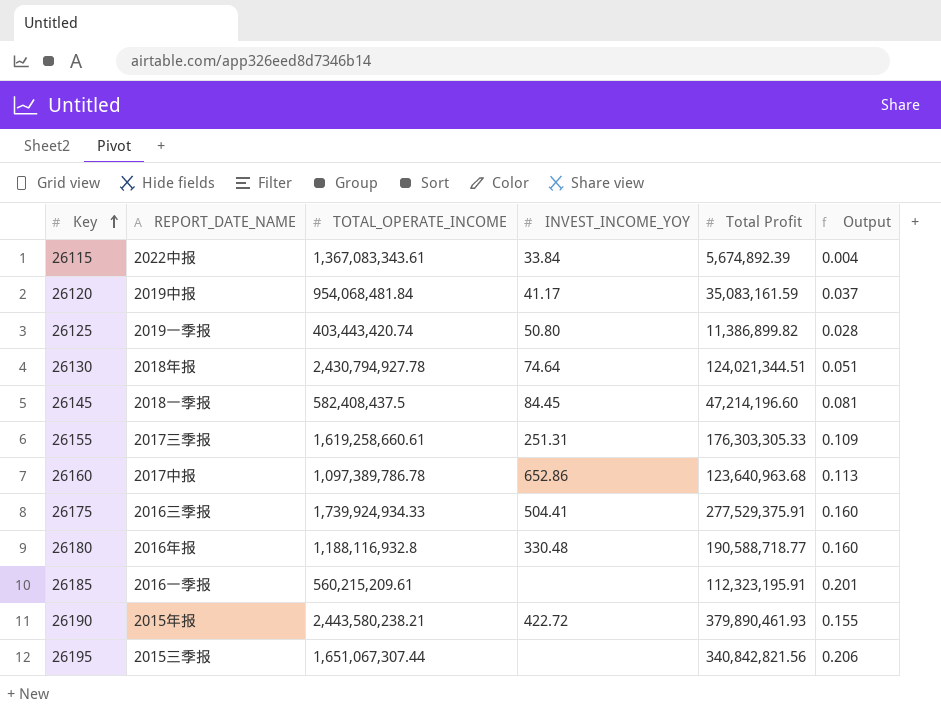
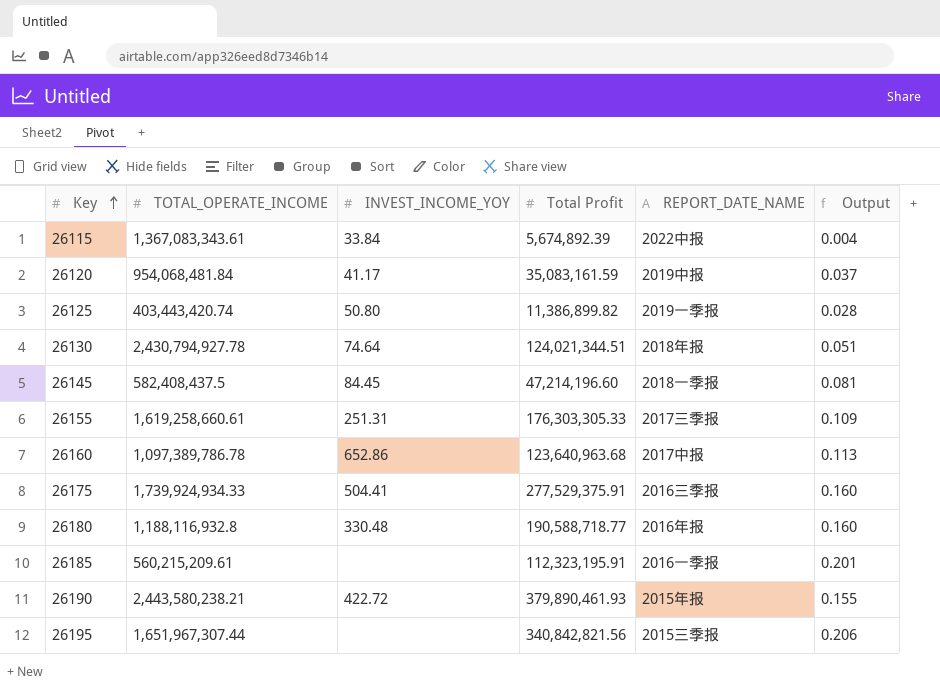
column REPORT_DATE_NAME | position: 2 -> 5
26195 | TOTAL_OPERATE_INCOME: 1,651,067,307.44 -> 1,651,967,307.44

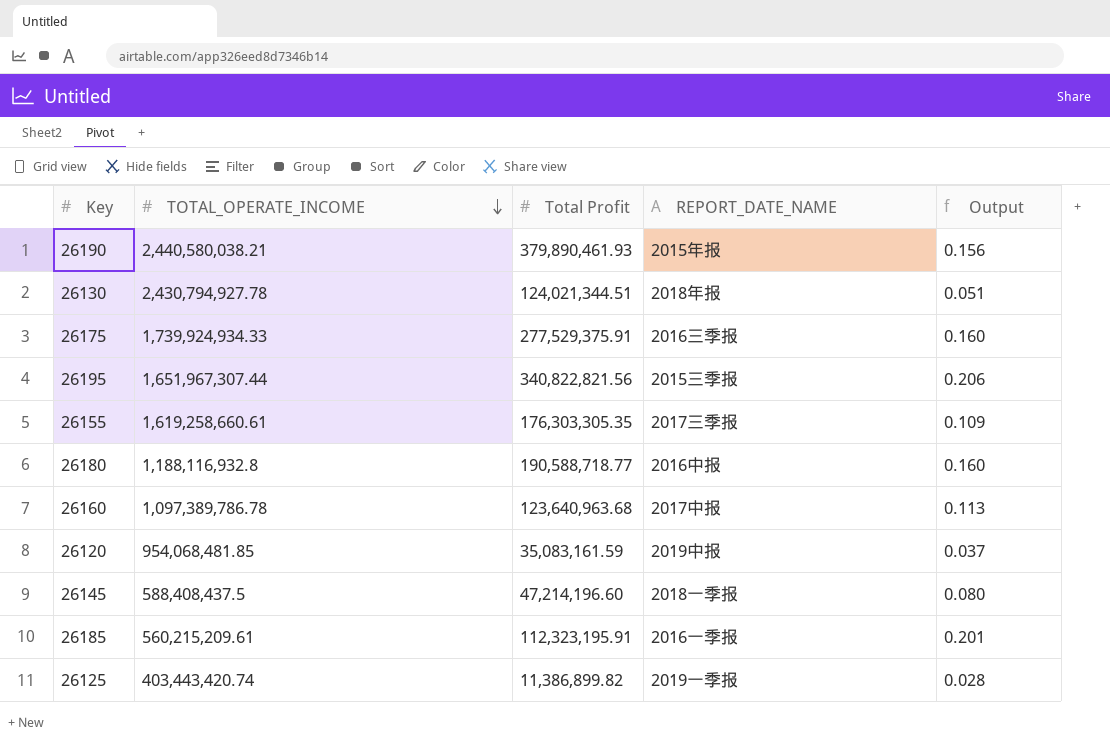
row order: Key ascending -> TOTAL_OPERATE_INCOME descending
column INVEST_INCOME_YOY | position: 3 -> none
row 26115: 1,367,083,343.61 | 33.84 | 5,674,892.39 | 2022中报 | 0.004 -> none
26190 | TOTAL_OPERATE_INCOME: 2,443,580,238.21 -> 2,440,580,038.21
26190 | Output: 0.155 -> 0.156
26195 | Total Profit: 340,842,821.56 -> 340,822,821.56
26155 | Total Profit: 176,303,305.33 -> 176,303,305.35
26180 | REPORT_DATE_NAME: 2016年报 -> 2016中报
26120 | TOTAL_OPERATE_INCOME: 954,068,481.84 -> 954,068,481.85
26145 | TOTAL_OPERATE_INCOME: 582,408,437.5 -> 588,408,437.5
26145 | Output: 0.081 -> 0.080

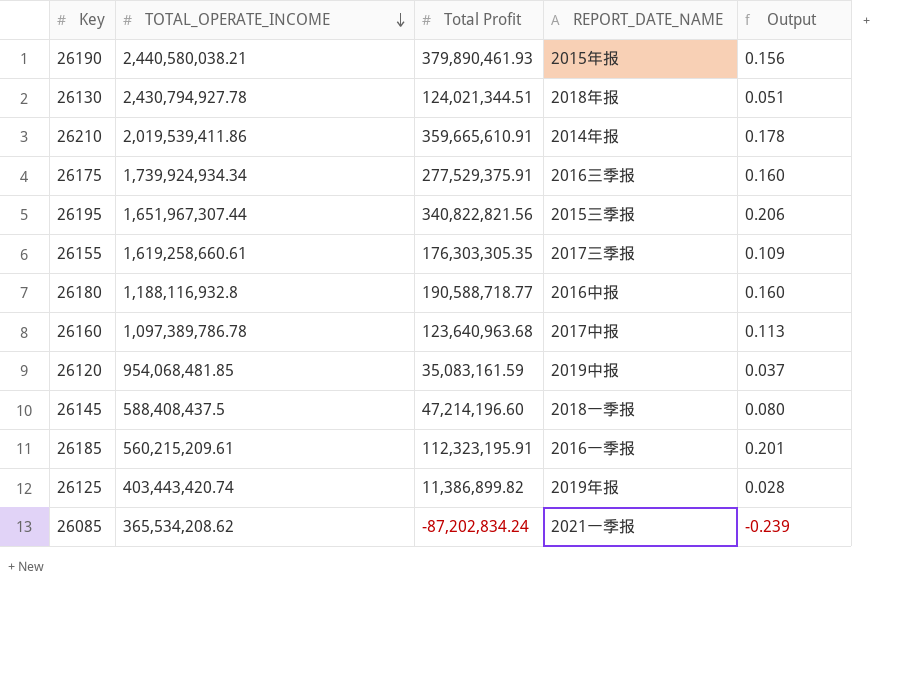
row 26210: none -> 2,019,539,411.86 | 359,665,610.91 | 2014年报 | 0.178
26175 | TOTAL_OPERATE_INCOME: 1,739,924,934.33 -> 1,739,924,934.34
26125 | REPORT_DATE_NAME: 2019一季报 -> 2019年报
row 26085: none -> 365,534,208.62 | -87,202,834.24 | 2021一季报 | -0.239

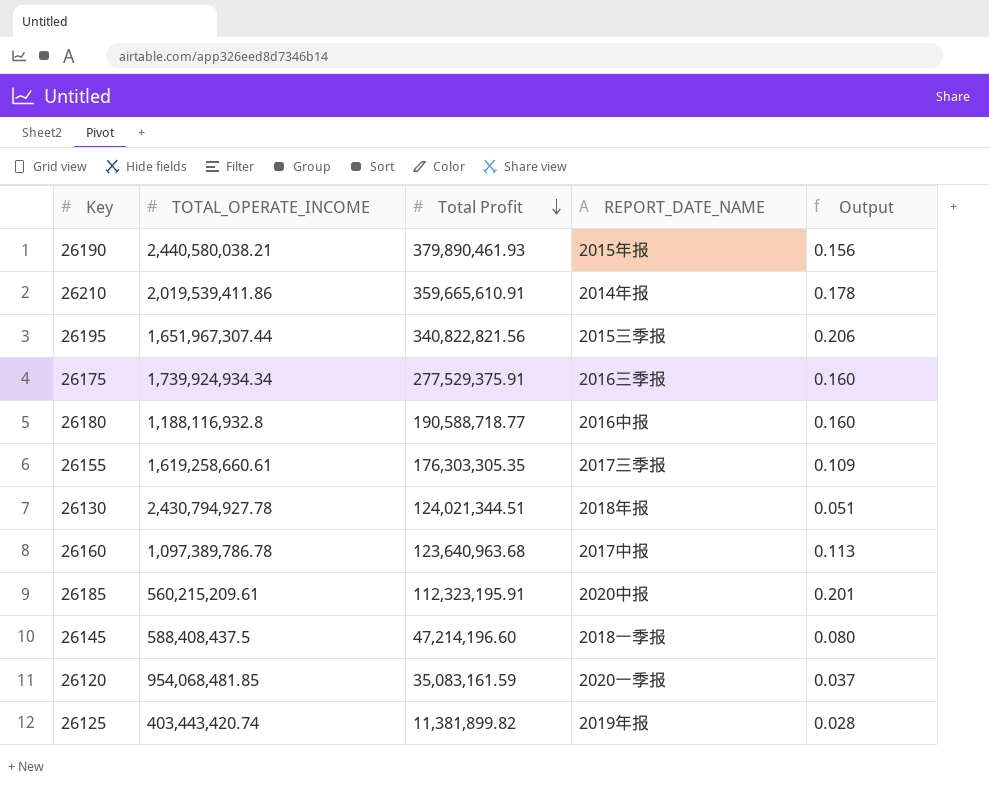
row order: TOTAL_OPERATE_INCOME descending -> Total Profit descending
row 26085: 365,534,208.62 | -87,202,834.24 | 2021一季报 | -0.239 -> none
26185 | REPORT_DATE_NAME: 2016一季报 -> 2020中报
26120 | REPORT_DATE_NAME: 2019中报 -> 2020一季报
26125 | Total Profit: 11,386,899.82 -> 11,381,899.82

